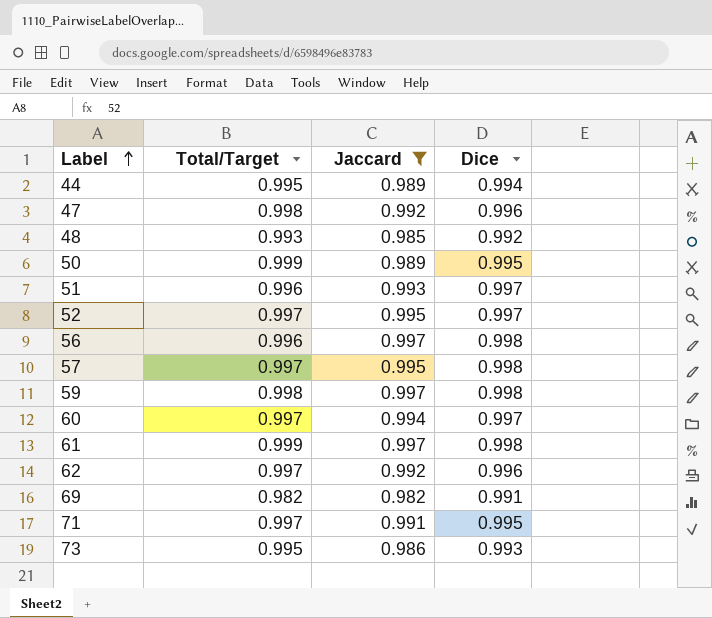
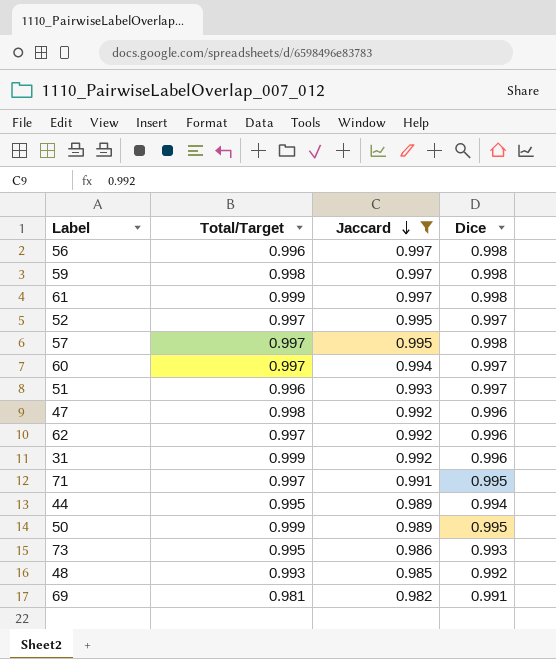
row order: Label ascending -> Jaccard descending
row 31: none -> 0.999 | 0.992 | 0.996
69 | Total/Target: 0.982 -> 0.981

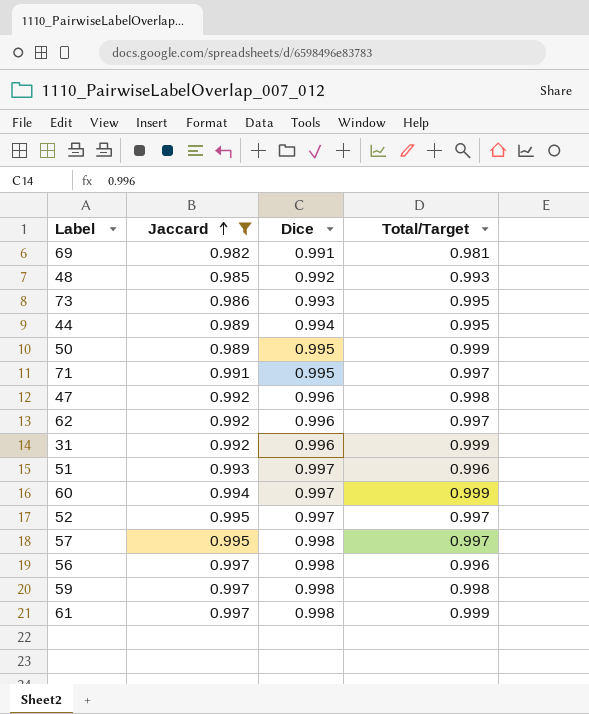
row order: Jaccard descending -> Jaccard ascending
column Total/Target | position: 2 -> 4
60 | Total/Target: 0.997 -> 0.999

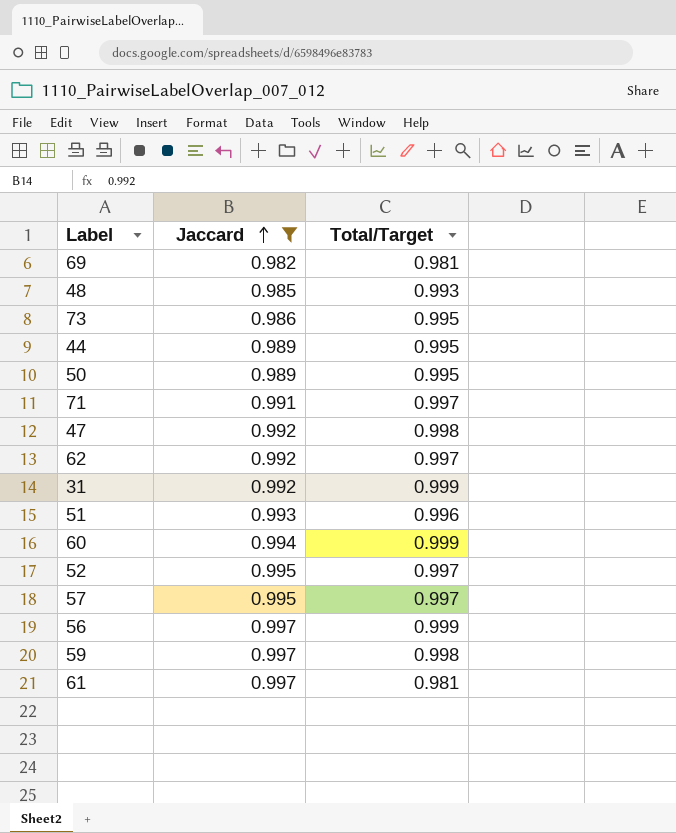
column Dice | position: 3 -> none
50 | Total/Target: 0.999 -> 0.995
56 | Total/Target: 0.996 -> 0.999
61 | Total/Target: 0.999 -> 0.981

